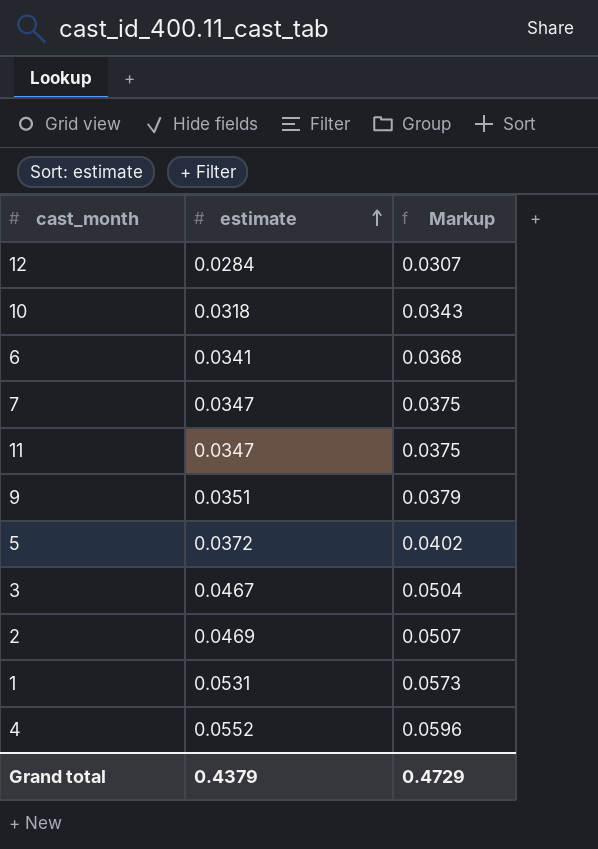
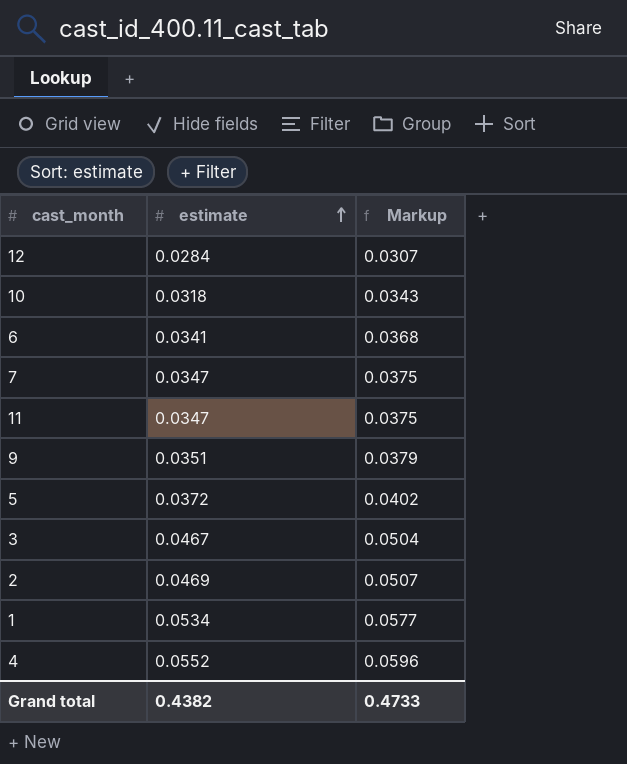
1 | estimate: 0.0531 -> 0.0534
1 | Markup: 0.0573 -> 0.0577
Grand total | estimate: 0.4379 -> 0.4382
Grand total | Markup: 0.4729 -> 0.4733

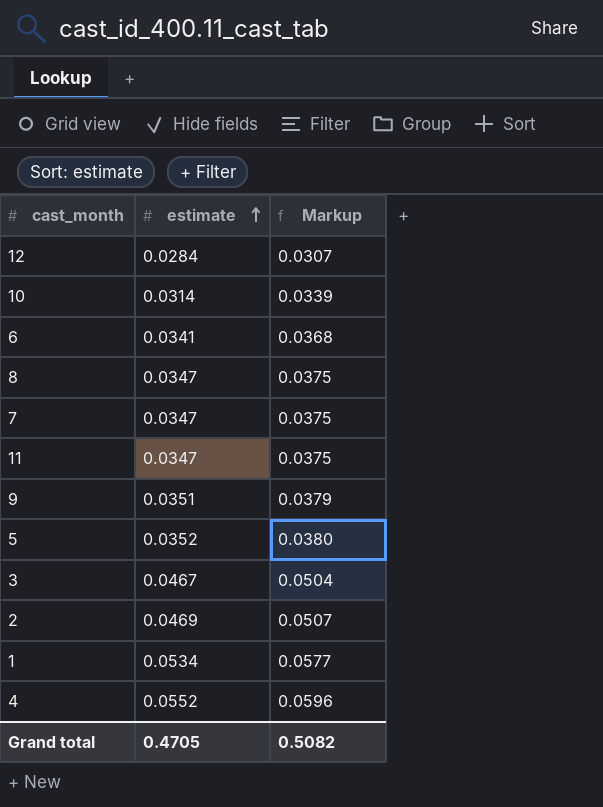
10 | estimate: 0.0318 -> 0.0314
10 | Markup: 0.0343 -> 0.0339
row 8: none -> 0.0347 | 0.0375
5 | estimate: 0.0372 -> 0.0352
5 | Markup: 0.0402 -> 0.0380
Grand total | estimate: 0.4382 -> 0.4705
Grand total | Markup: 0.4733 -> 0.5082

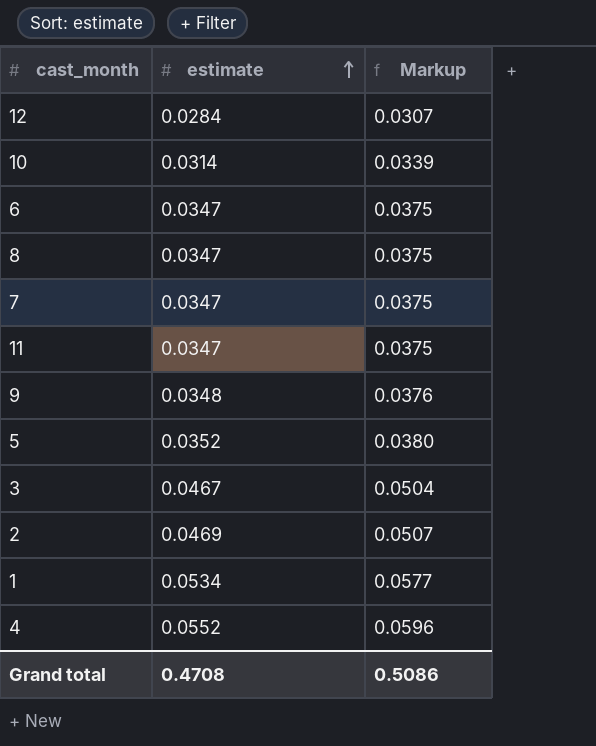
6 | estimate: 0.0341 -> 0.0347
6 | Markup: 0.0368 -> 0.0375
9 | estimate: 0.0351 -> 0.0348
9 | Markup: 0.0379 -> 0.0376
Grand total | estimate: 0.4705 -> 0.4708
Grand total | Markup: 0.5082 -> 0.5086

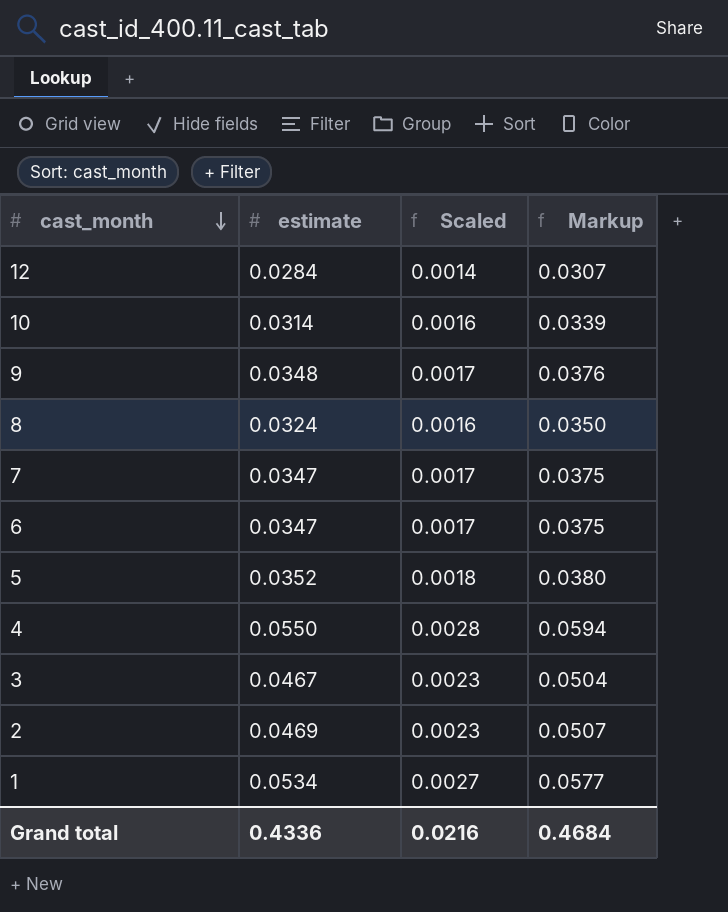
row order: estimate ascending -> cast_month descending
column Scaled | formula: none -> [estimate] * 0.05
row 11: 0.0347 | 0.0375 -> none
8 | estimate: 0.0347 -> 0.0324
8 | Markup: 0.0375 -> 0.0350
4 | estimate: 0.0552 -> 0.0550
4 | Markup: 0.0596 -> 0.0594
Grand total | estimate: 0.4708 -> 0.4336
Grand total | Markup: 0.5086 -> 0.4684

